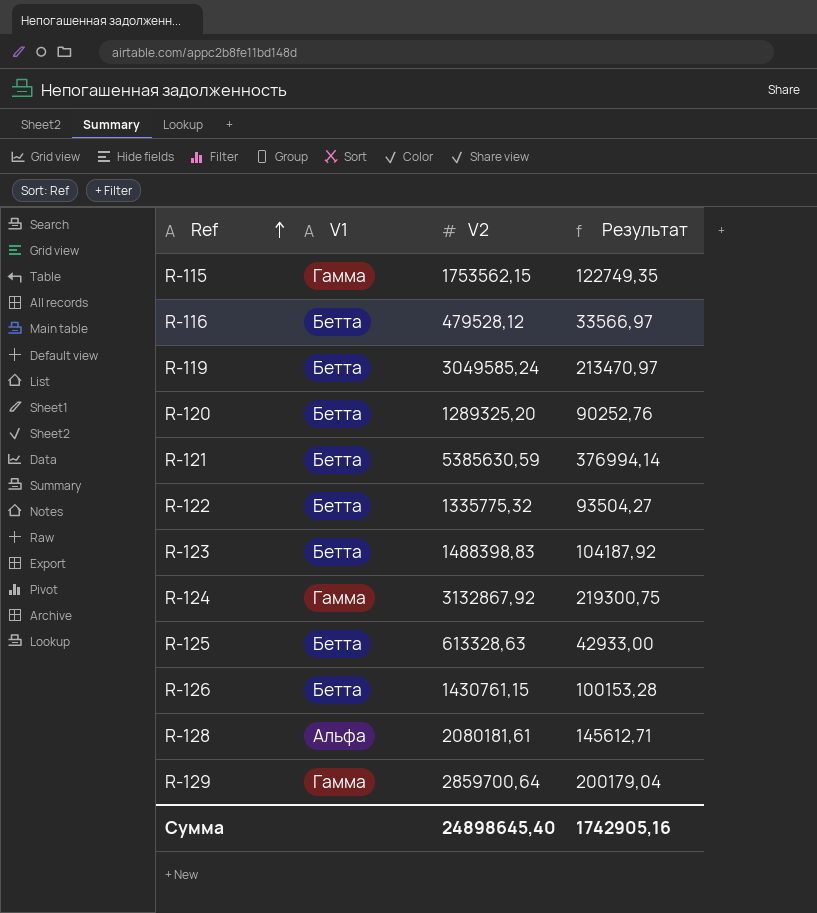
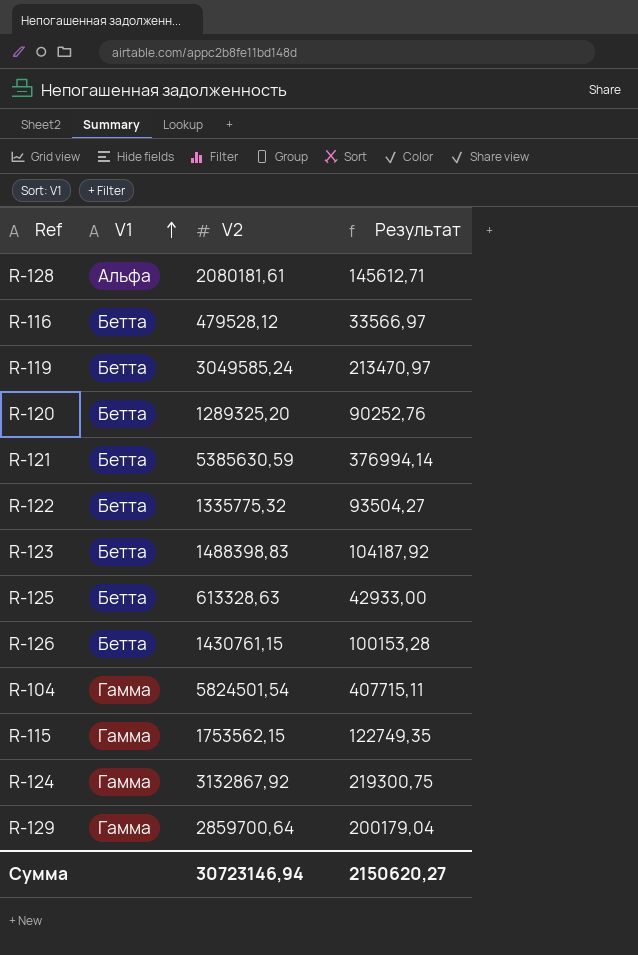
row order: Ref ascending -> V1 ascending
row R-104: none -> Гамма | 5824501,54 | 407715,11
Сумма | V2: 24898645,40 -> 30723146,94
Сумма | Результат: 1742905,16 -> 2150620,27

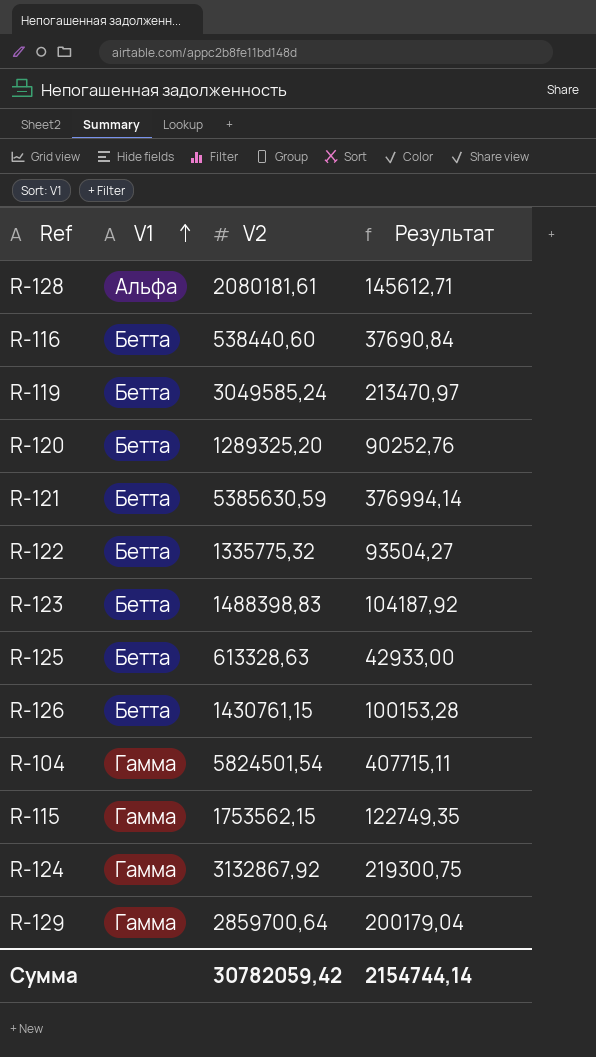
R-116 | V2: 479528,12 -> 538440,60
R-116 | Результат: 33566,97 -> 37690,84
Сумма | V2: 30723146,94 -> 30782059,42
Сумма | Результат: 2150620,27 -> 2154744,14

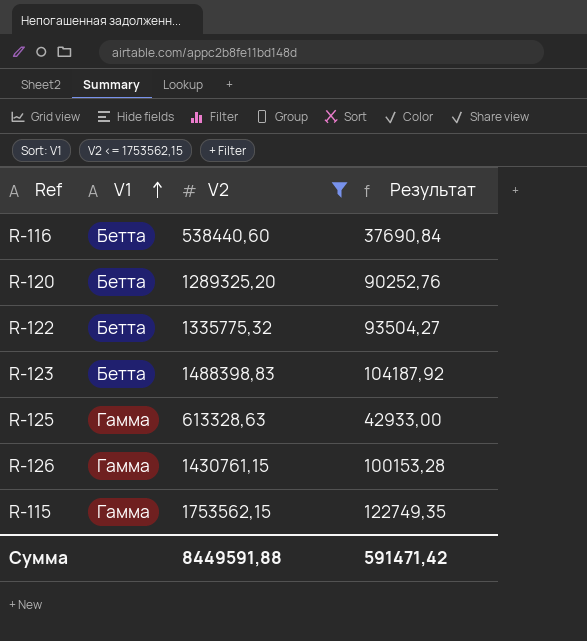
filter: none -> V2 <= 1753562,15
R-125 | V1: Бетта -> Гамма
R-126 | V1: Бетта -> Гамма
Сумма | V2: 30782059,42 -> 8449591,88
Сумма | Результат: 2154744,14 -> 591471,42

